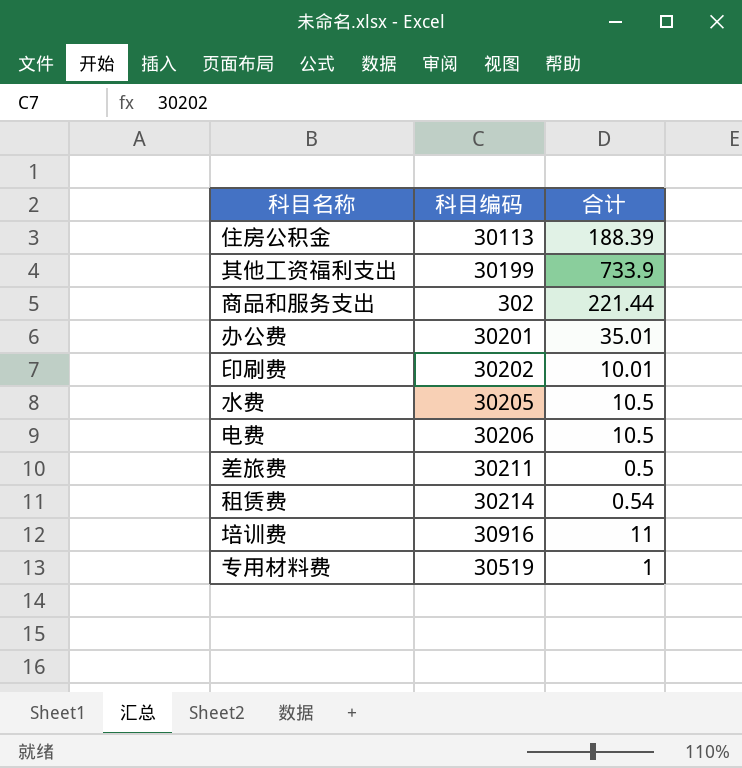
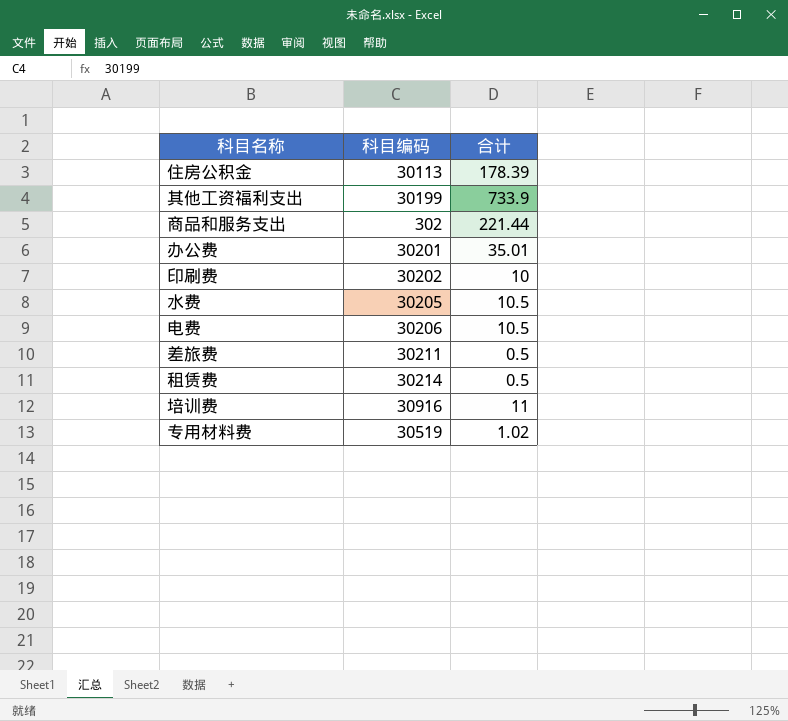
住房公积金 | 合计: 188.39 -> 178.39
印刷费 | 合计: 10.01 -> 10
租赁费 | 合计: 0.54 -> 0.5
专用材料费 | 合计: 1 -> 1.02

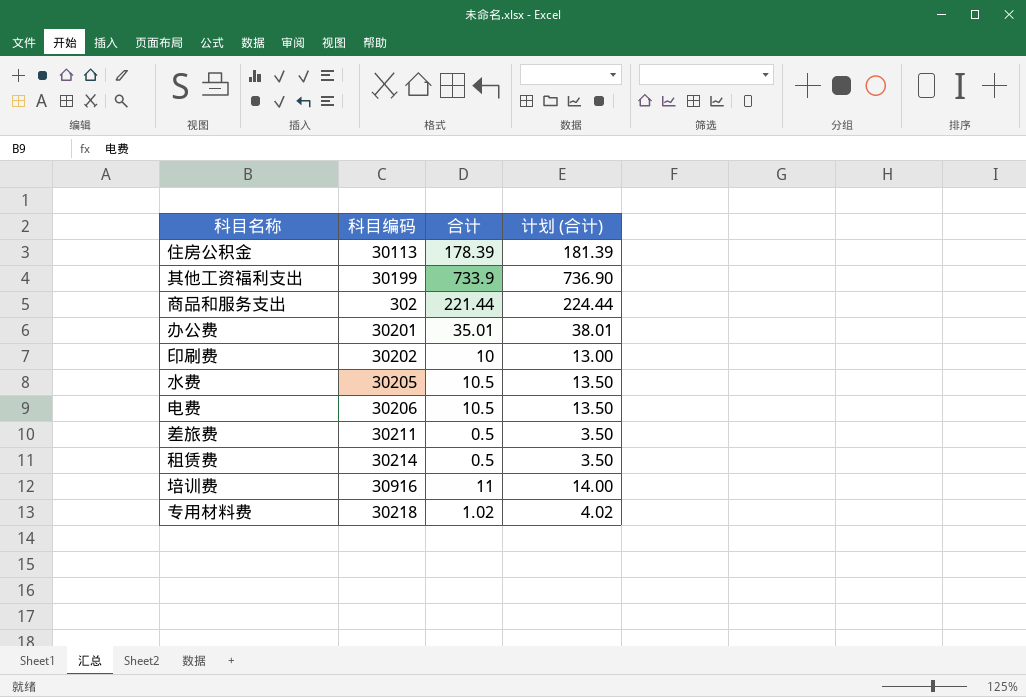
column 计划 (合计) | formula: none -> [合计] + 3
专用材料费 | 科目编码: 30519 -> 30218

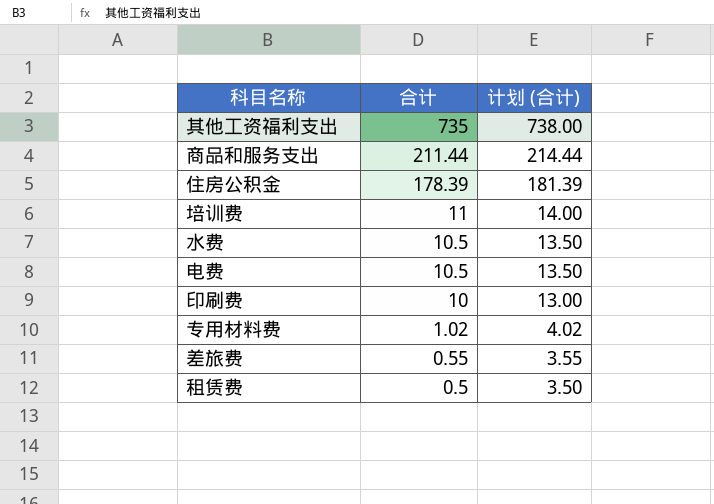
row order: none -> 合计 descending
column 科目编码 | position: 2 -> none
row 办公费: 30201 | 35.01 | 38.01 -> none
其他工资福利支出 | 合计: 733.9 -> 735
其他工资福利支出 | 计划 (合计): 736.90 -> 738.00
商品和服务支出 | 合计: 221.44 -> 211.44
商品和服务支出 | 计划 (合计): 224.44 -> 214.44
差旅费 | 合计: 0.5 -> 0.55
差旅费 | 计划 (合计): 3.50 -> 3.55

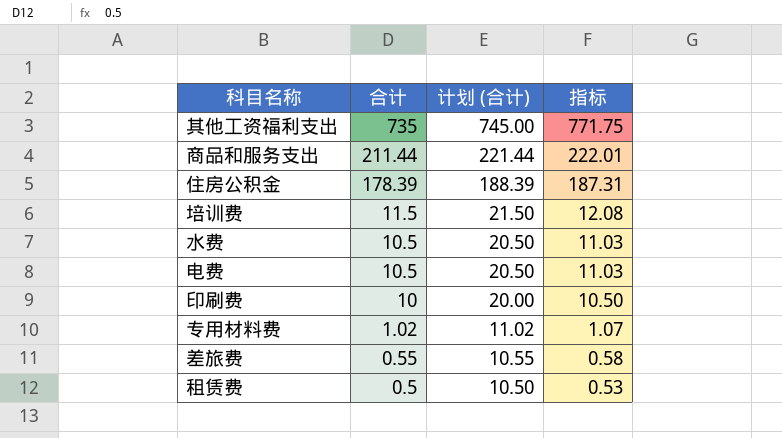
column 计划 (合计) | formula: [合计] + 3 -> [合计] + 10
column 指标 | formula: none -> [合计] * 1.05
培训费 | 合计: 11 -> 11.5

